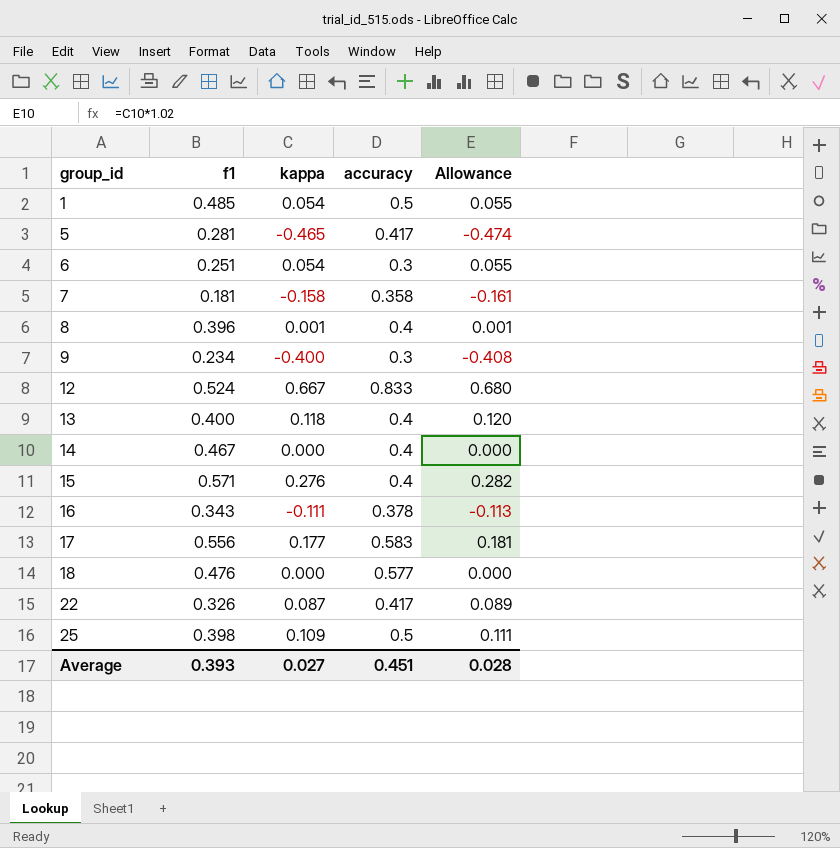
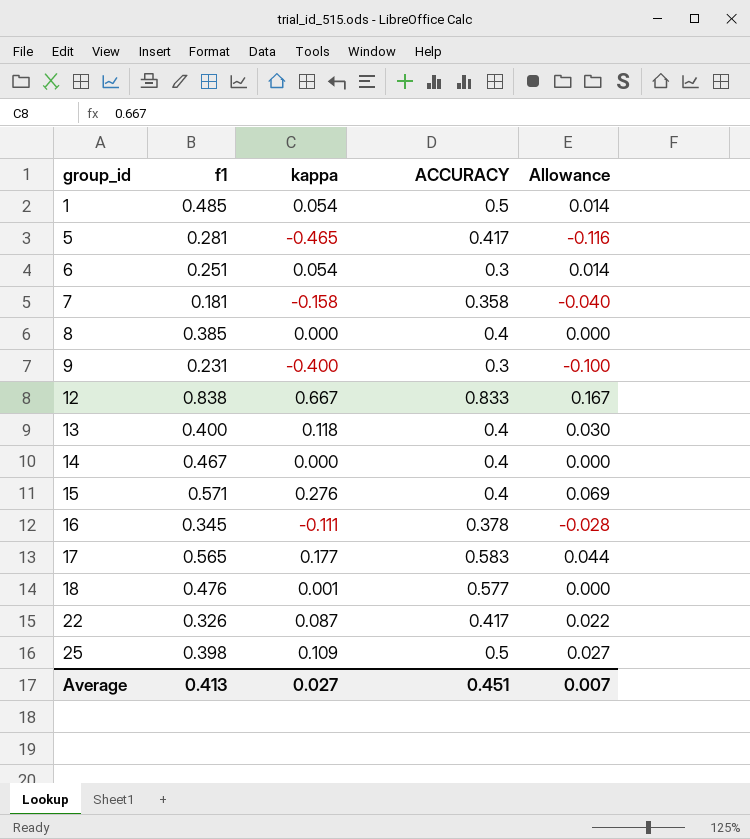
column name: accuracy -> ACCURACY
column Allowance | formula: [kappa] * 1.02 -> [kappa] * 0.25
8 | f1: 0.396 -> 0.385
8 | kappa: 0.001 -> 0.000
9 | f1: 0.234 -> 0.231
12 | f1: 0.524 -> 0.838
16 | f1: 0.343 -> 0.345
17 | f1: 0.556 -> 0.565
18 | kappa: 0.000 -> 0.001
Average | f1: 0.393 -> 0.413
Average | Allowance: 0.028 -> 0.007

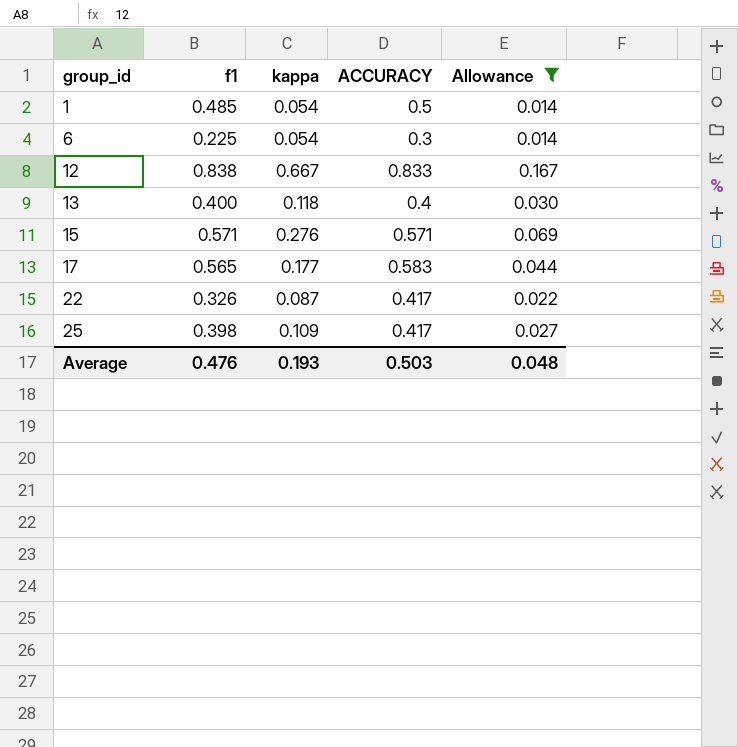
filter: none -> Allowance >= 0.014
6 | f1: 0.251 -> 0.225
15 | ACCURACY: 0.4 -> 0.571
25 | ACCURACY: 0.5 -> 0.417
Average | f1: 0.413 -> 0.476
Average | kappa: 0.027 -> 0.193
Average | ACCURACY: 0.451 -> 0.503
Average | Allowance: 0.007 -> 0.048

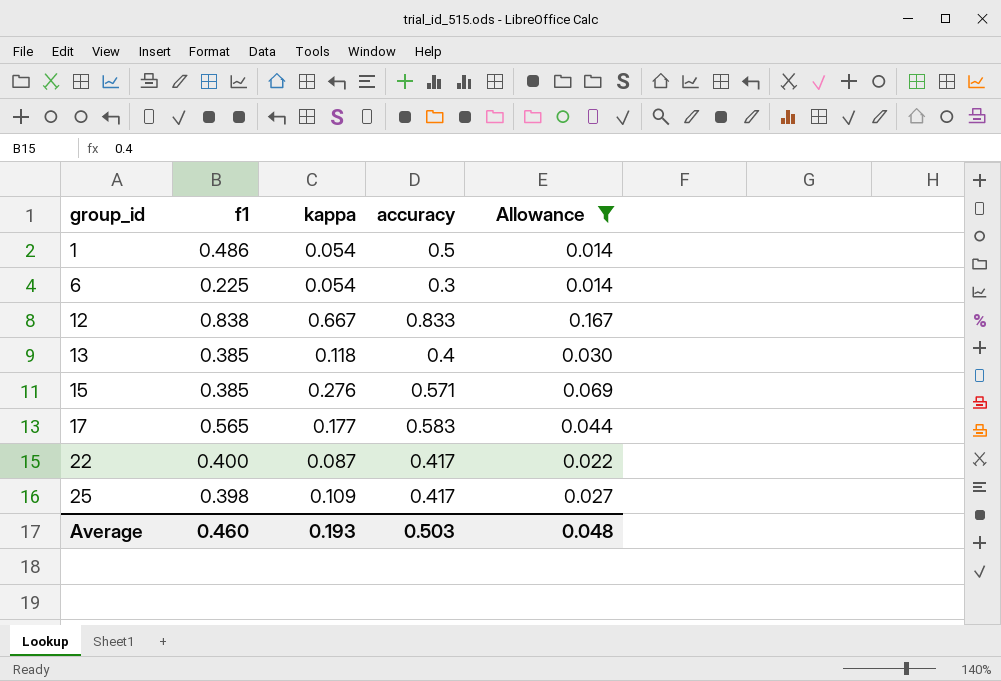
column name: ACCURACY -> accuracy
1 | f1: 0.485 -> 0.486
13 | f1: 0.400 -> 0.385
15 | f1: 0.571 -> 0.385
22 | f1: 0.326 -> 0.400
Average | f1: 0.476 -> 0.460

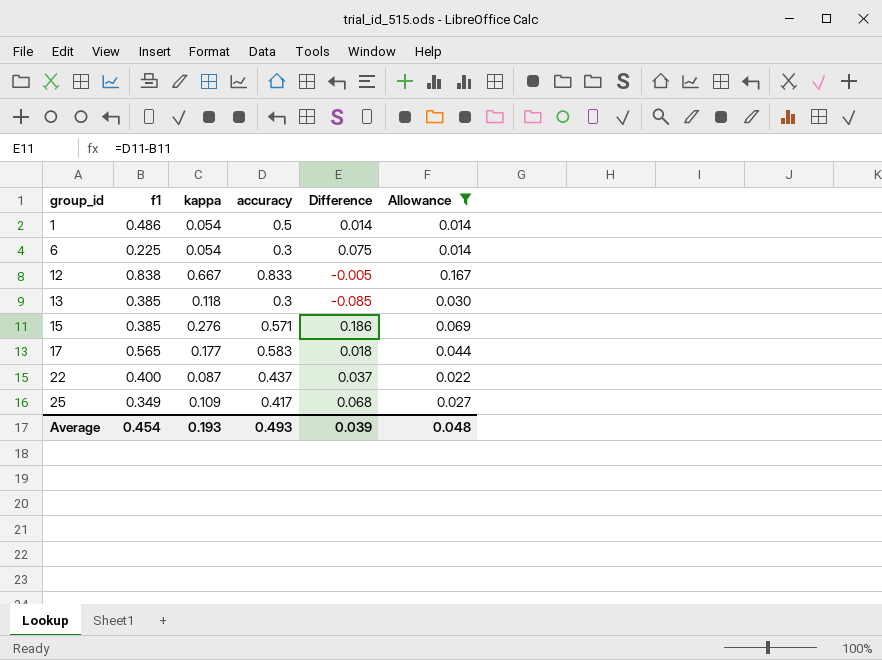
column Difference | formula: none -> [accuracy] - [f1]
13 | accuracy: 0.4 -> 0.3
22 | accuracy: 0.417 -> 0.437
25 | f1: 0.398 -> 0.349
Average | f1: 0.460 -> 0.454
Average | accuracy: 0.503 -> 0.493

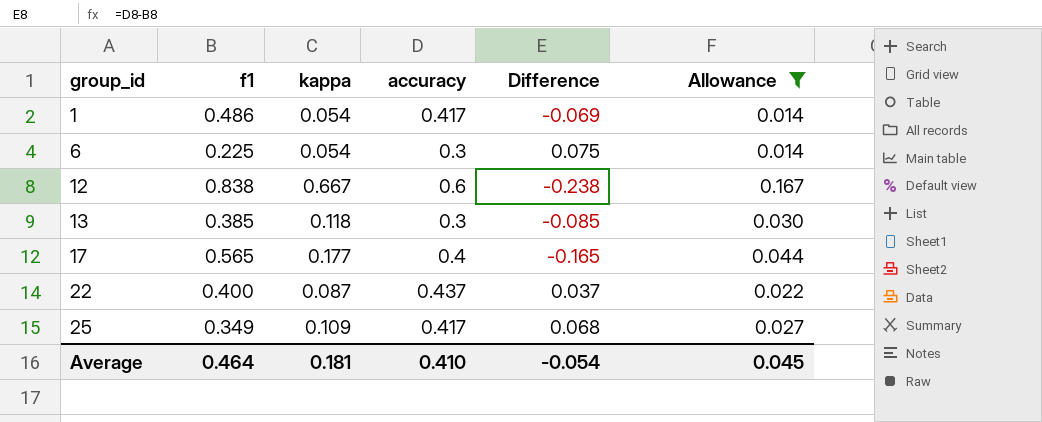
row 15: 0.385 | 0.276 | 0.571 | 0.186 | 0.069 -> none
1 | accuracy: 0.5 -> 0.417
1 | Difference: 0.014 -> -0.069
12 | accuracy: 0.833 -> 0.6
12 | Difference: -0.005 -> -0.238
17 | accuracy: 0.583 -> 0.4
17 | Difference: 0.018 -> -0.165
Average | f1: 0.454 -> 0.464
Average | kappa: 0.193 -> 0.181
Average | accuracy: 0.493 -> 0.410
Average | Difference: 0.039 -> -0.054
Average | Allowance: 0.048 -> 0.045

